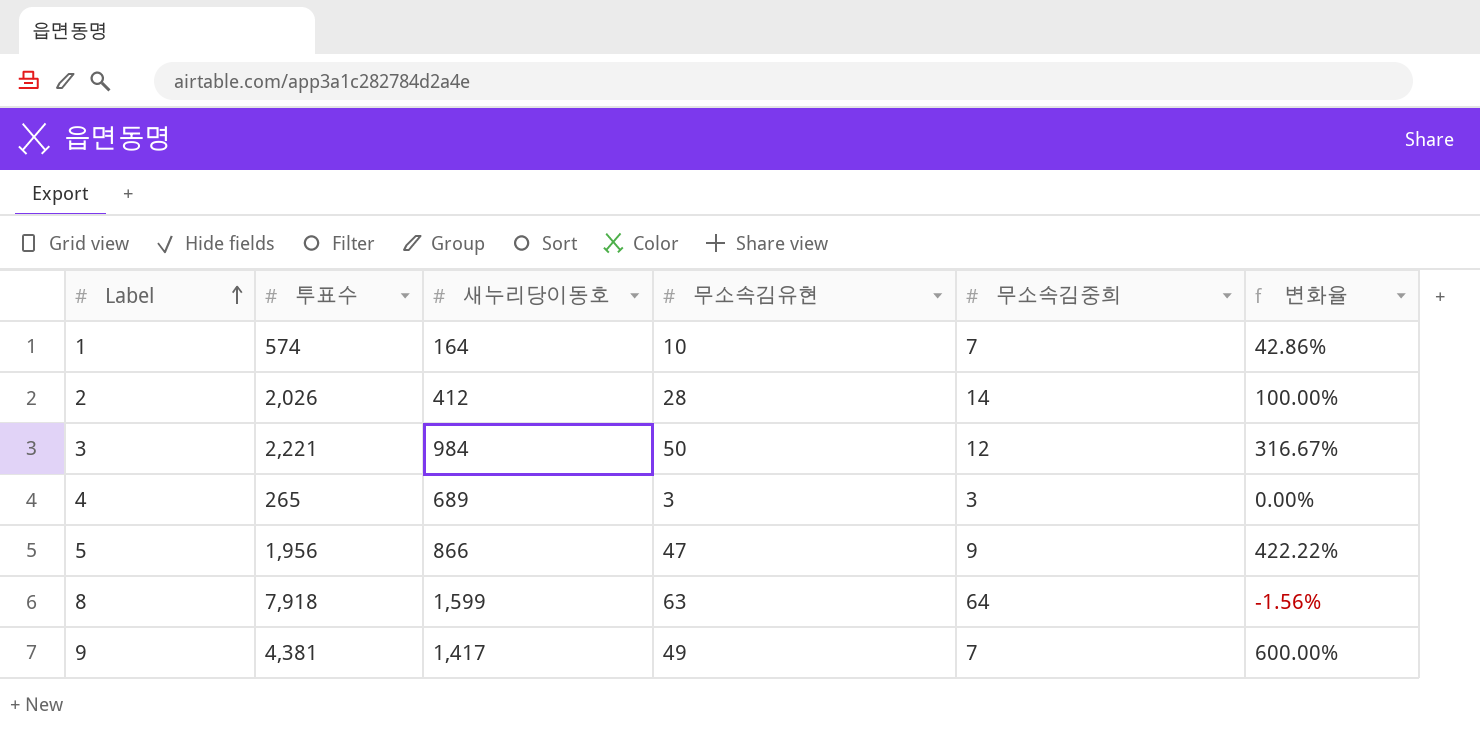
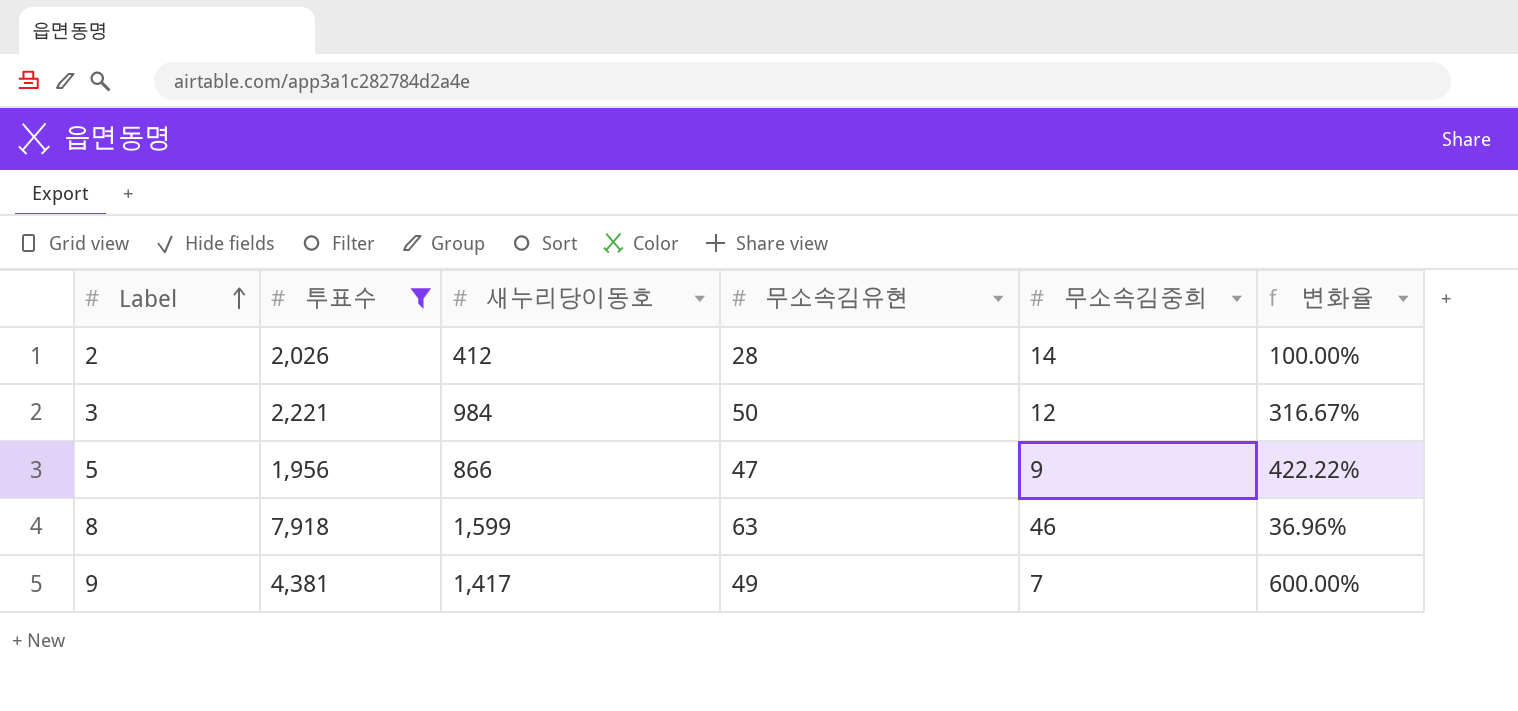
filter: none -> 투표수 >= 1,956
8 | 무소속김중희: 64 -> 46
8 | 변화율: -1.56% -> 36.96%

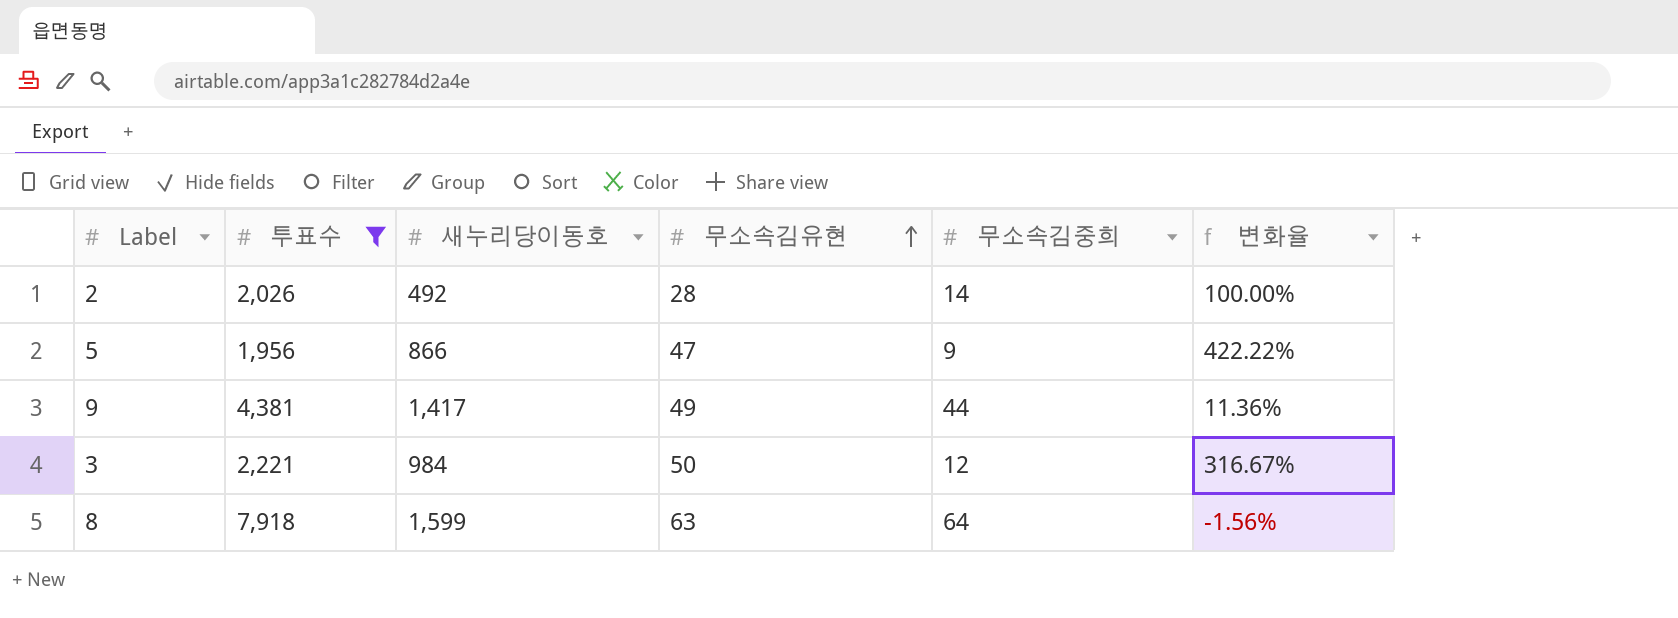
row order: Label ascending -> 무소속김유현 ascending
2 | 새누리당이동호: 412 -> 492
9 | 무소속김중희: 7 -> 44
9 | 변화율: 600.00% -> 11.36%
8 | 무소속김중희: 46 -> 64
8 | 변화율: 36.96% -> -1.56%

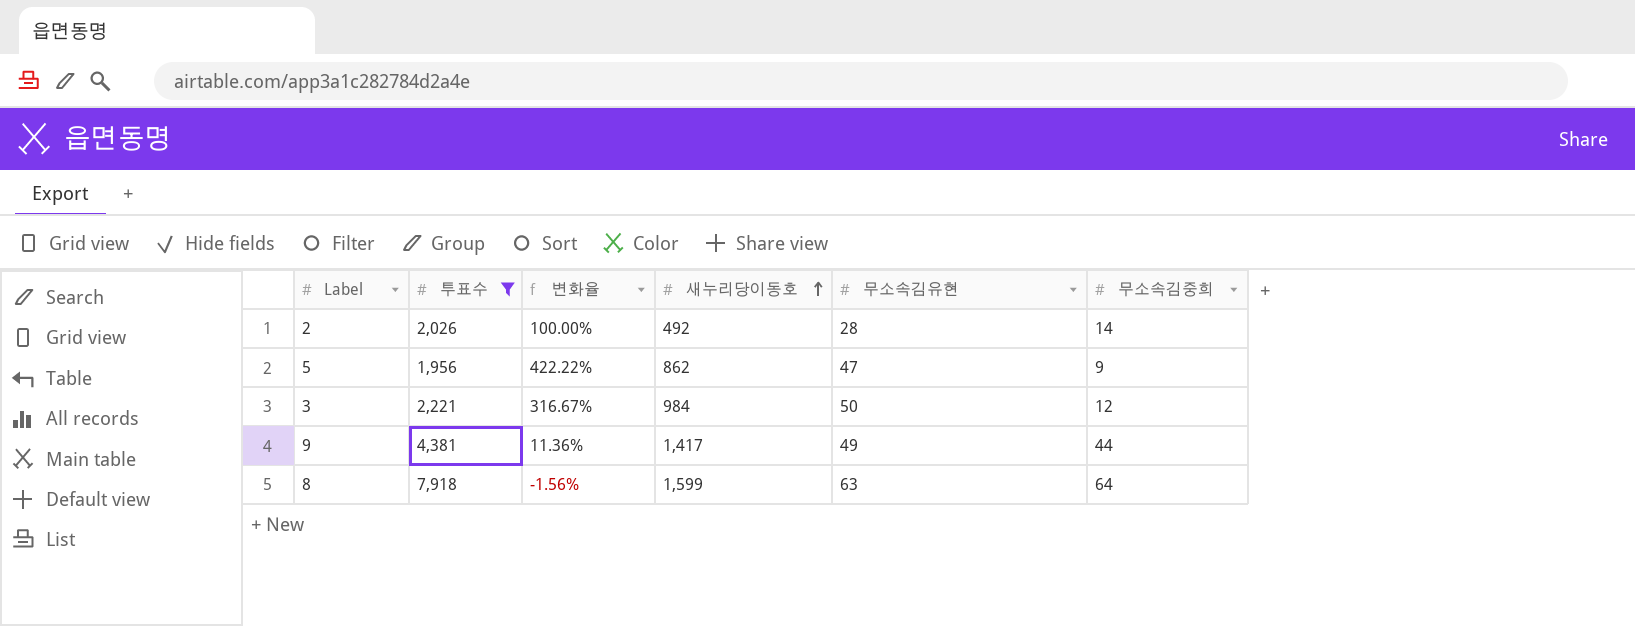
row order: 무소속김유현 ascending -> 새누리당이동호 ascending
column 변화율 | position: 6 -> 3
5 | 새누리당이동호: 866 -> 862

